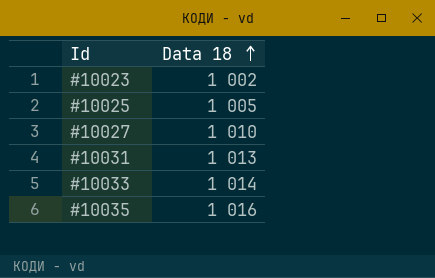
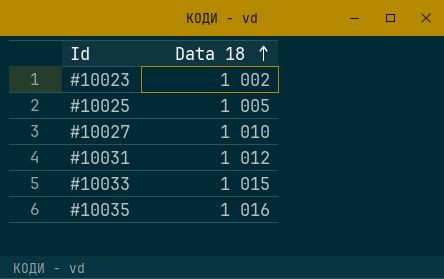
#10031 | Data 18: 1 013 -> 1 012
#10033 | Data 18: 1 014 -> 1 015

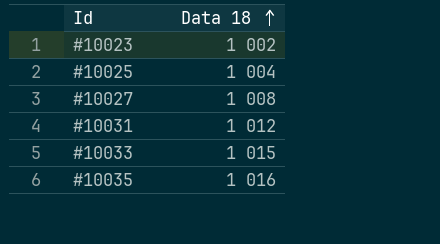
#10025 | Data 18: 1 005 -> 1 004
#10027 | Data 18: 1 010 -> 1 008

